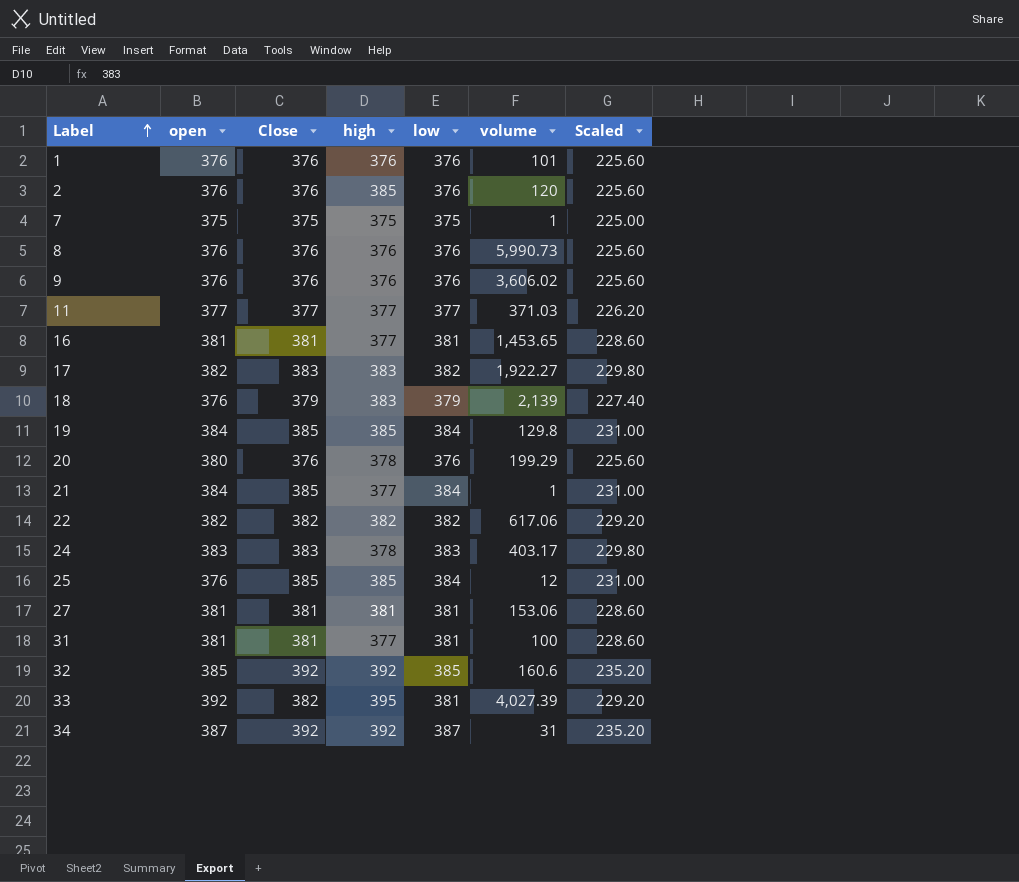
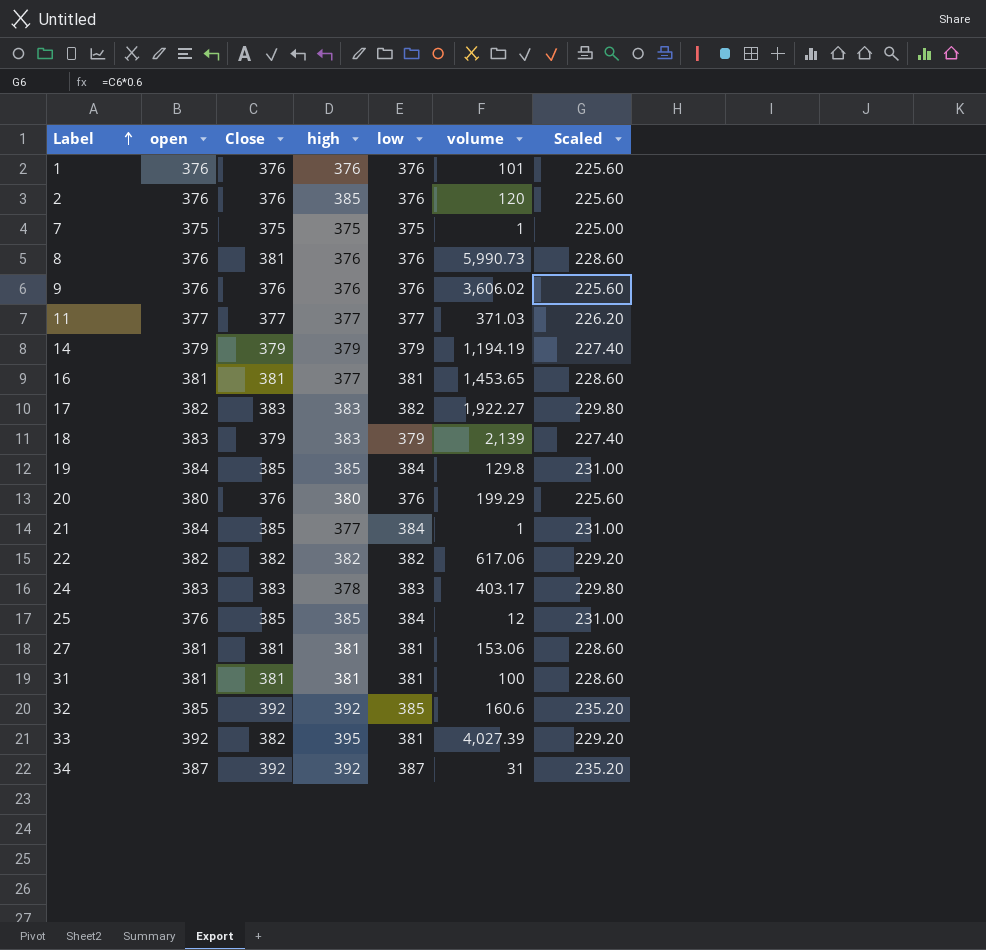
8 | Close: 376 -> 381
8 | Scaled: 225.60 -> 228.60
row 14: none -> 379 | 379 | 379 | 379 | 1,194.19 | 227.40
18 | open: 376 -> 383
20 | high: 378 -> 380
31 | high: 377 -> 381

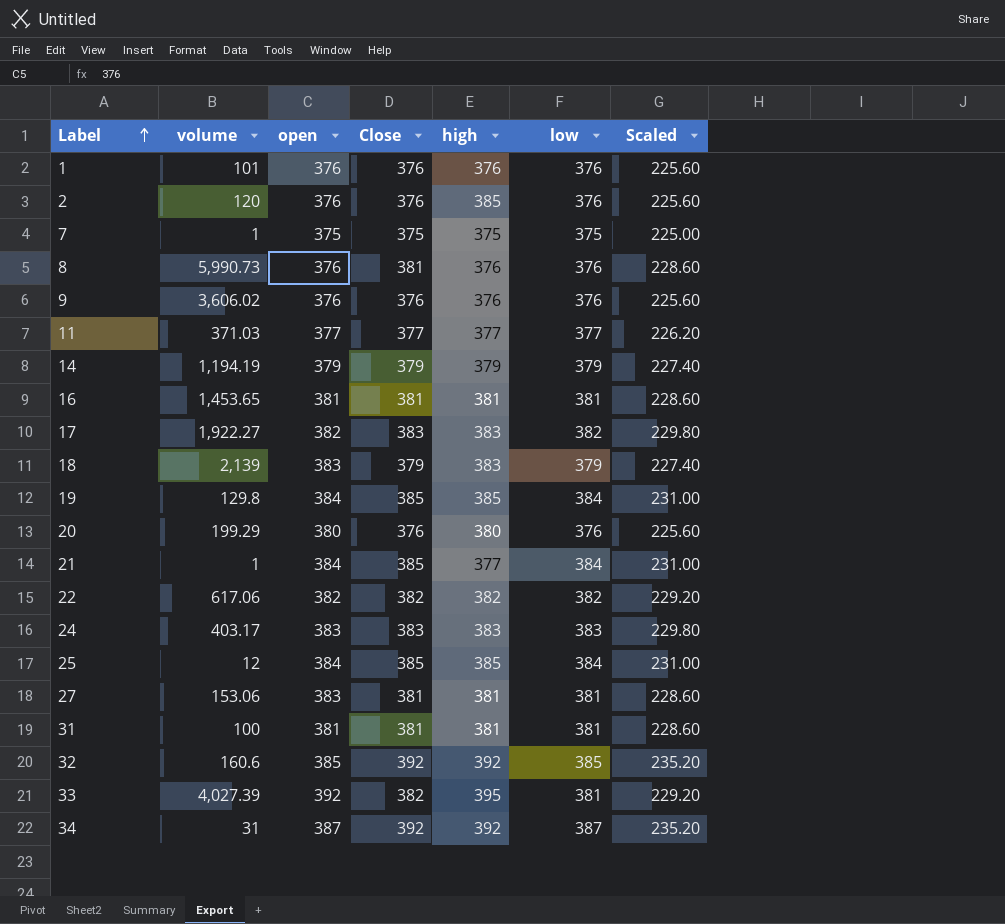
column volume | position: 6 -> 2
16 | high: 377 -> 381
24 | high: 378 -> 383
25 | open: 376 -> 384
27 | open: 381 -> 383

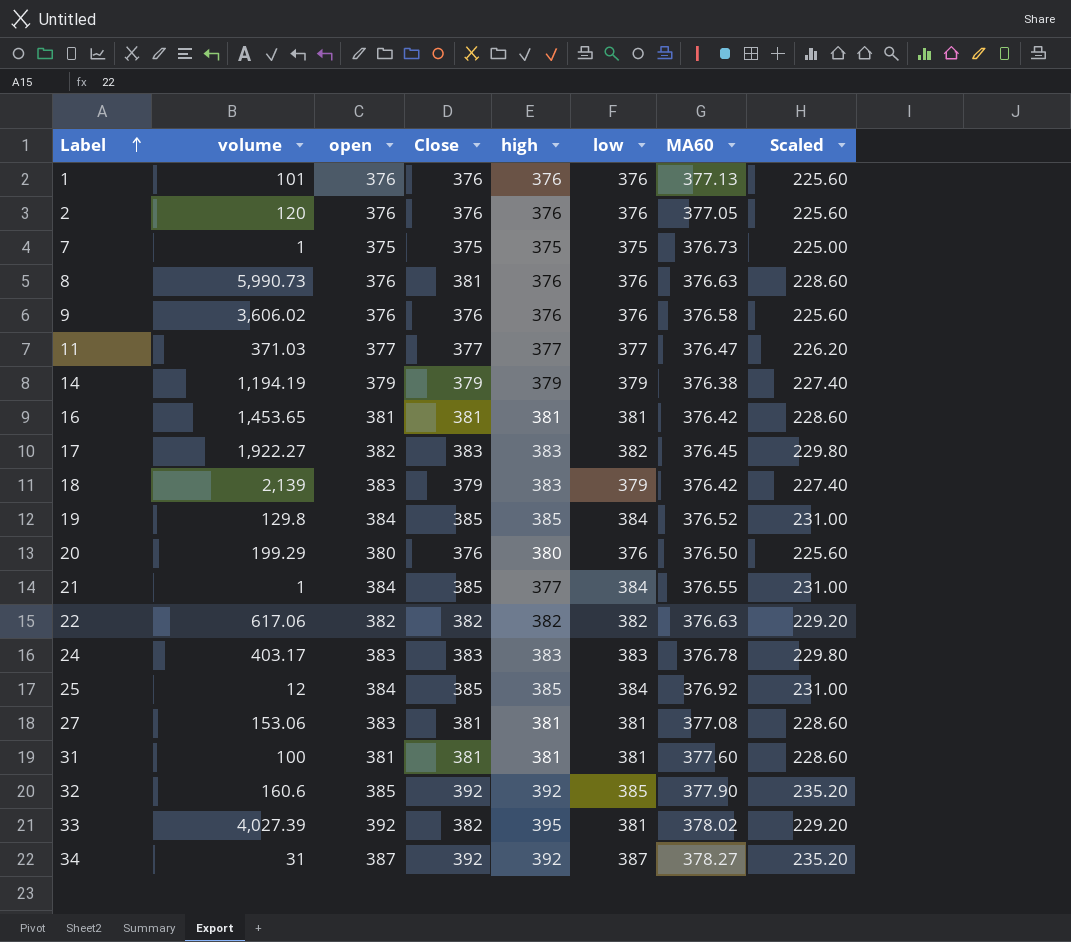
column MA60 | position: none -> 7
2 | high: 385 -> 376

